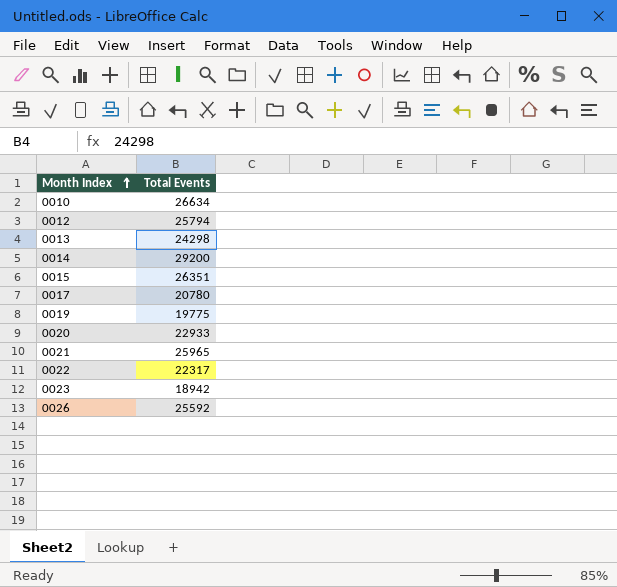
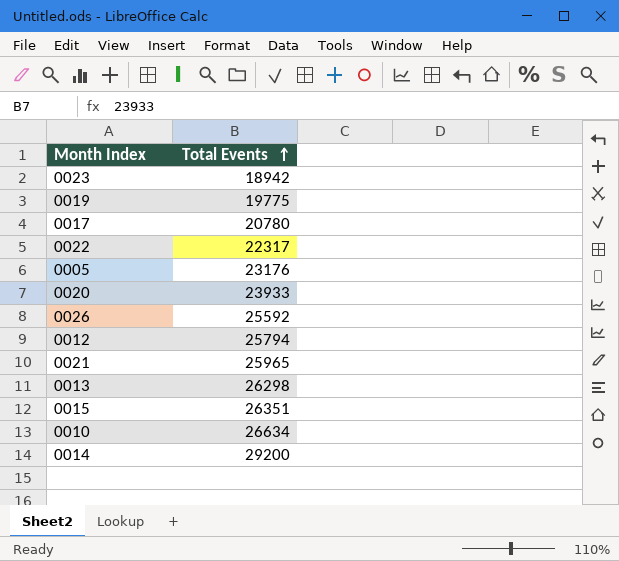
row order: Month Index ascending -> Total Events ascending
row 0005: none -> 23176
0020 | Total Events: 22933 -> 23933
0013 | Total Events: 24298 -> 26298

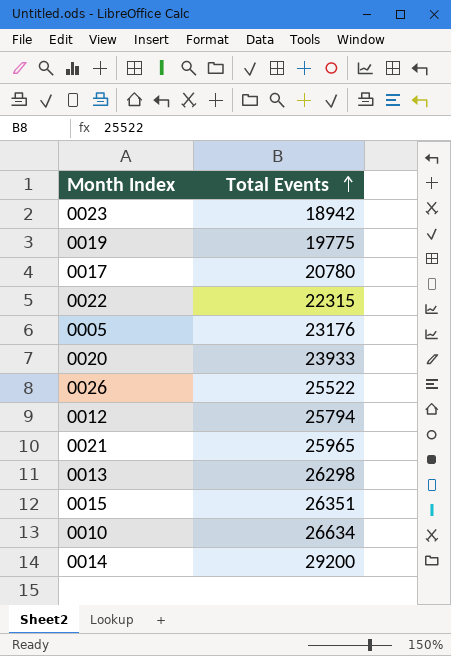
0022 | Total Events: 22317 -> 22315
0026 | Total Events: 25592 -> 25522

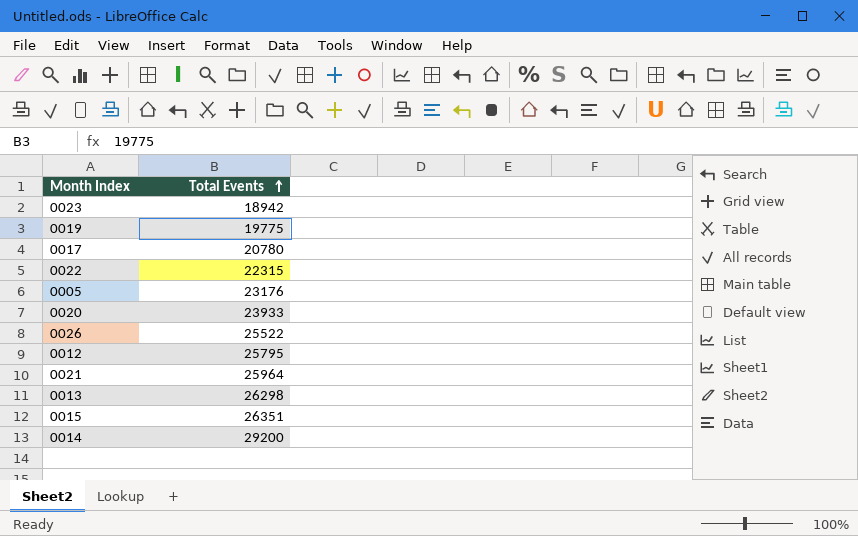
row 0010: 26634 -> none
0012 | Total Events: 25794 -> 25795
0021 | Total Events: 25965 -> 25964

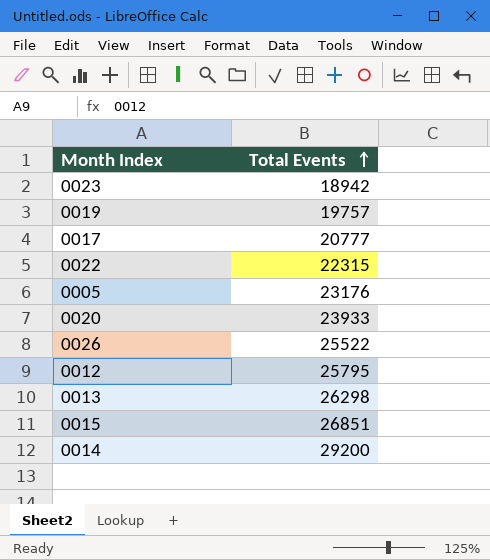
row 0021: 25964 -> none
0019 | Total Events: 19775 -> 19757
0017 | Total Events: 20780 -> 20777
0015 | Total Events: 26351 -> 26851

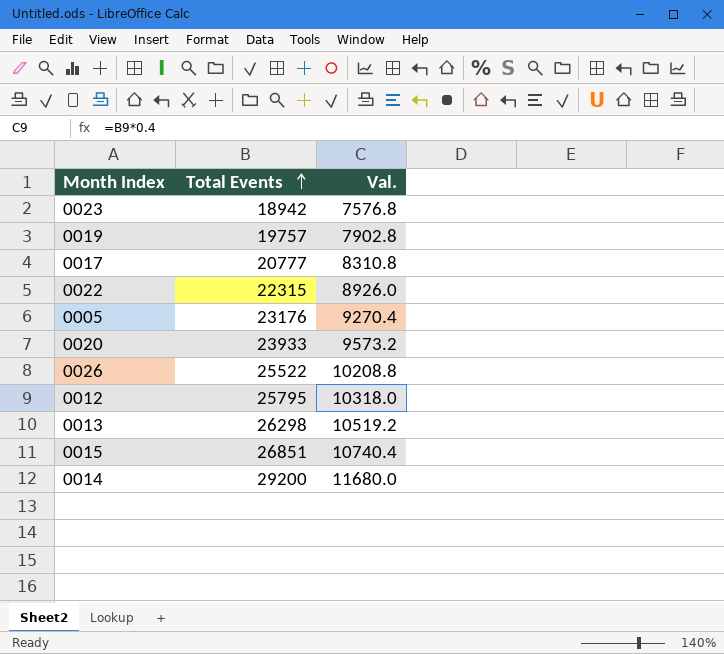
column Val. | formula: none -> [Total Events] * 0.4

